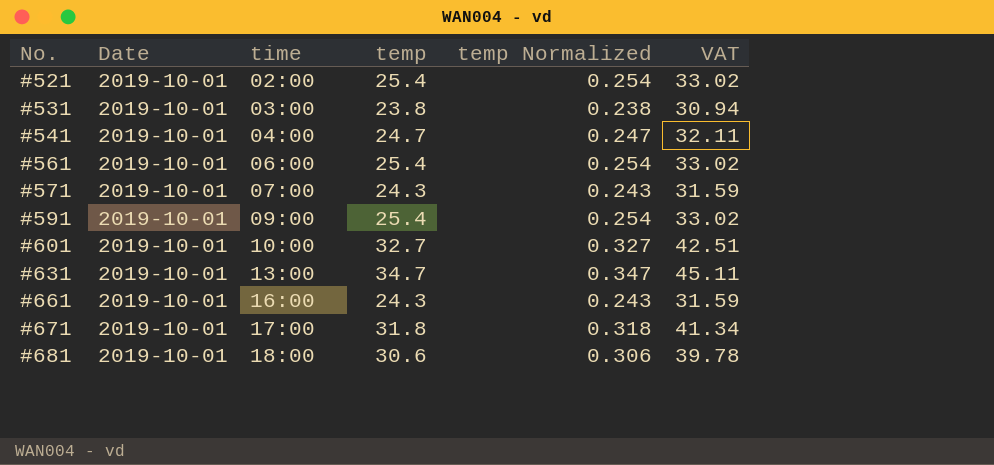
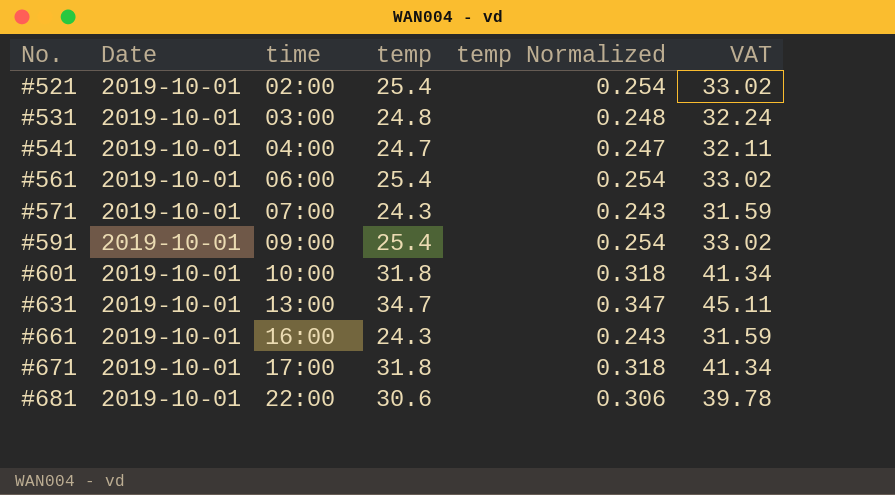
#531 | temp: 23.8 -> 24.8
#531 | temp Normalized: 0.238 -> 0.248
#531 | VAT: 30.94 -> 32.24
#601 | temp: 32.7 -> 31.8
#601 | temp Normalized: 0.327 -> 0.318
#601 | VAT: 42.51 -> 41.34
#681 | time: 18:00 -> 22:00

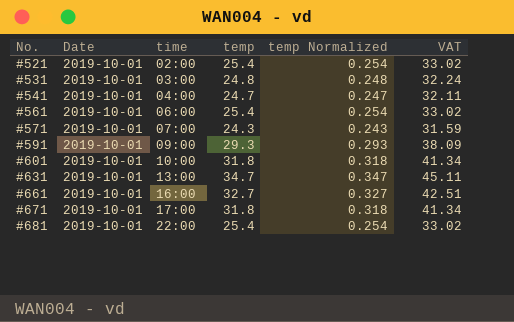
#591 | temp: 25.4 -> 29.3
#591 | temp Normalized: 0.254 -> 0.293
#591 | VAT: 33.02 -> 38.09
#661 | temp: 24.3 -> 32.7
#661 | temp Normalized: 0.243 -> 0.327
#661 | VAT: 31.59 -> 42.51
#681 | temp: 30.6 -> 25.4
#681 | temp Normalized: 0.306 -> 0.254
#681 | VAT: 39.78 -> 33.02

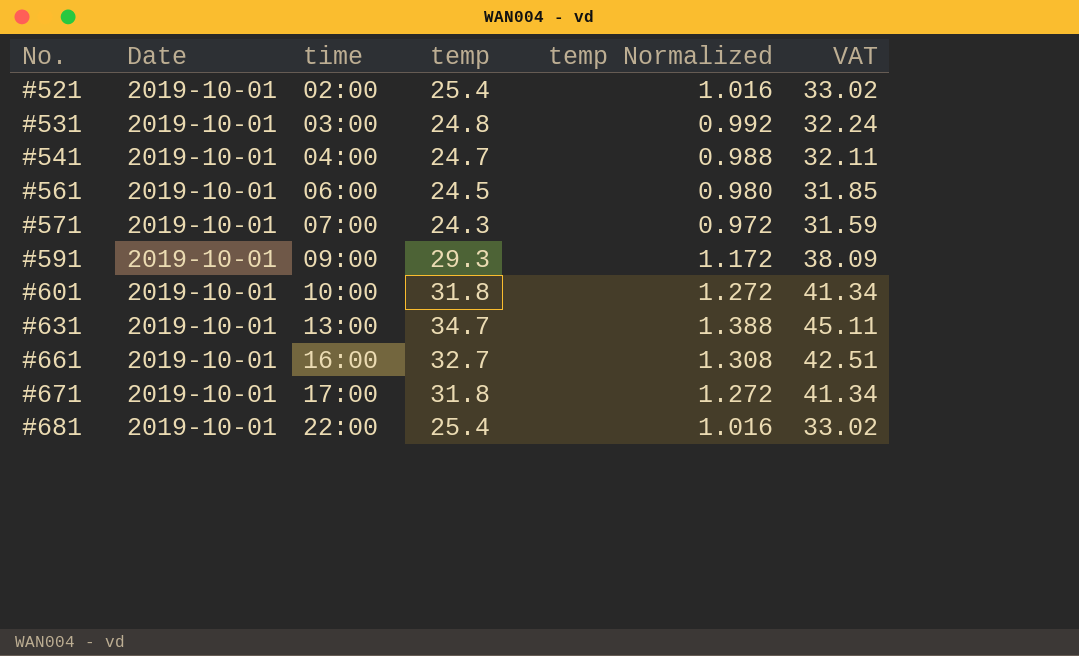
column temp Normalized | formula: [temp] * 0.01 -> [temp] * 0.04
#561 | temp: 25.4 -> 24.5
#561 | VAT: 33.02 -> 31.85

